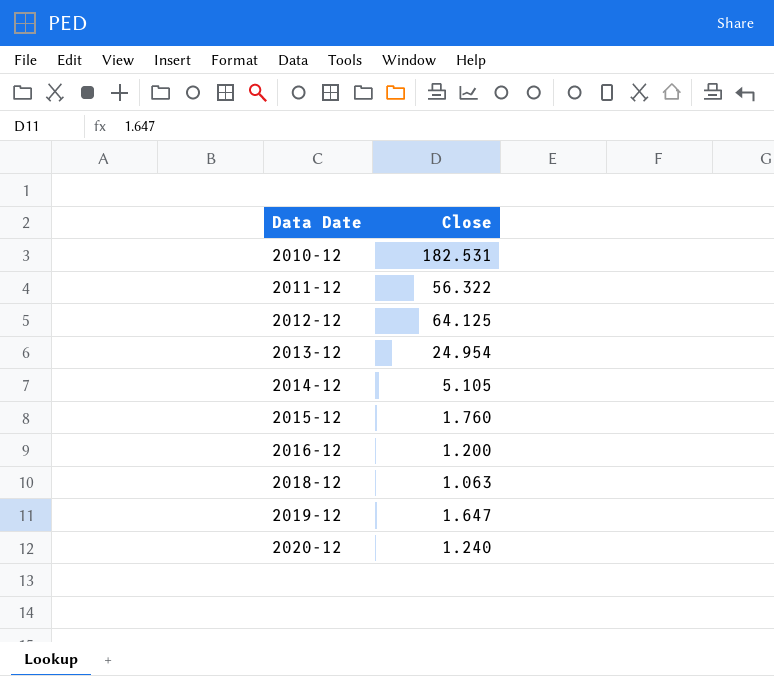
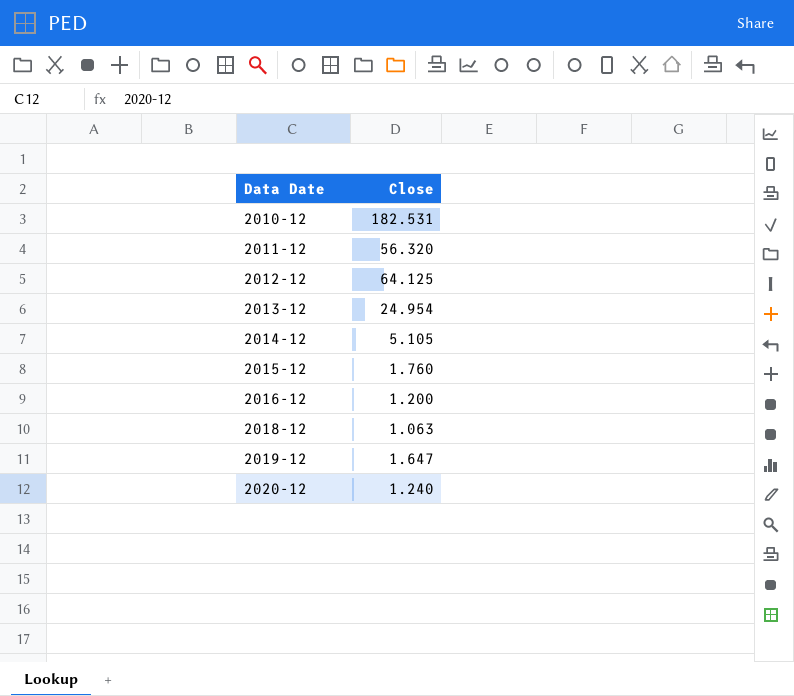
2011-12 | Close: 56.322 -> 56.320

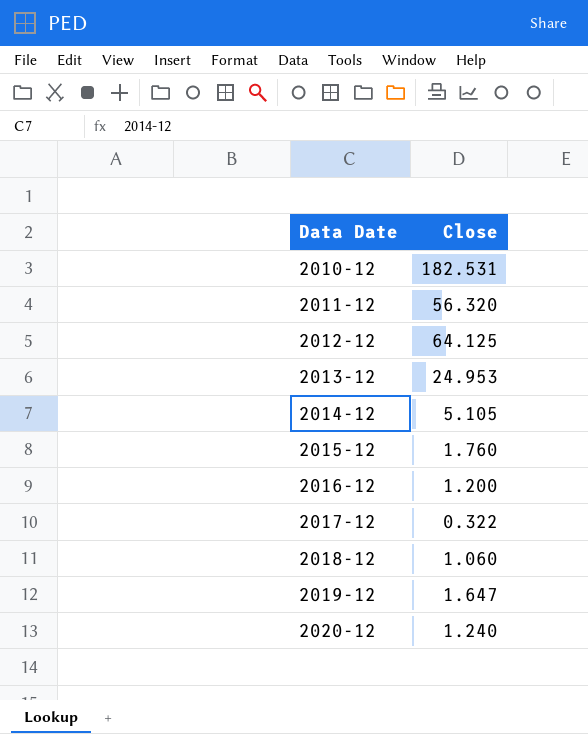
2013-12 | Close: 24.954 -> 24.953
row 2017-12: none -> 0.322
2018-12 | Close: 1.063 -> 1.060

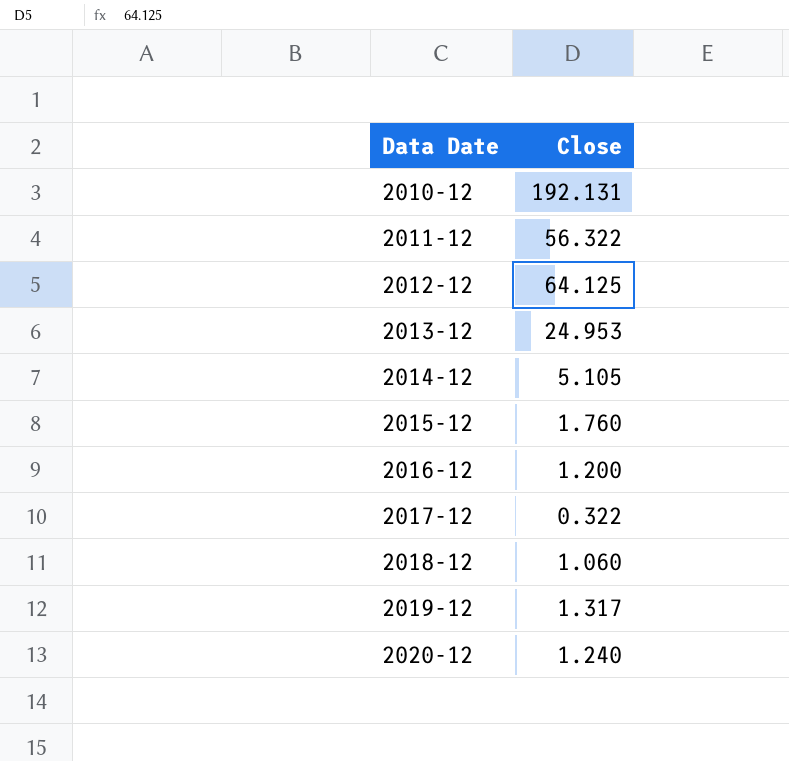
2010-12 | Close: 182.531 -> 192.131
2011-12 | Close: 56.320 -> 56.322
2019-12 | Close: 1.647 -> 1.317

